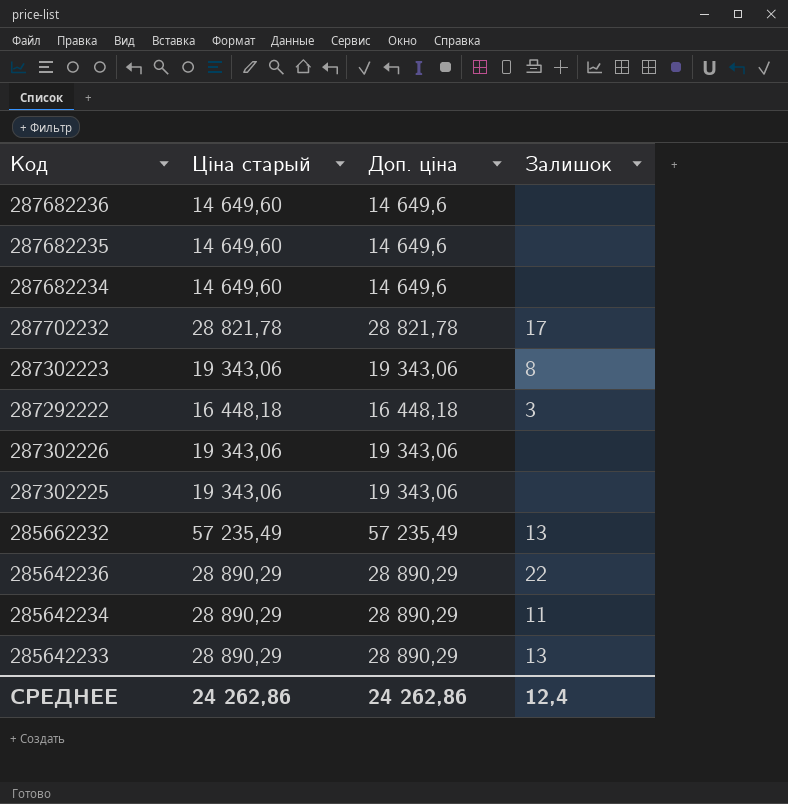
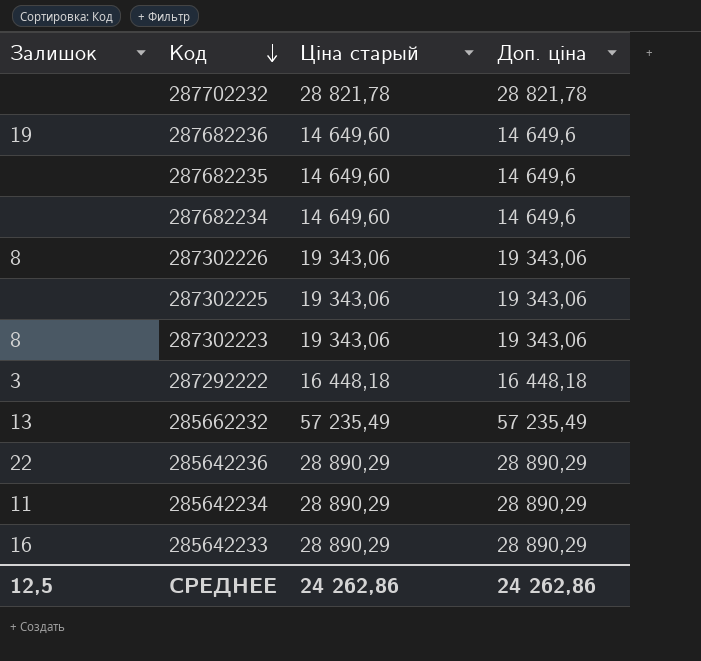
row order: none -> Код descending
column Залишок | position: 4 -> 1
287702232 | Залишок: 17 -> none
287682236 | Залишок: none -> 19
287302226 | Залишок: none -> 8
285642233 | Залишок: 13 -> 16
СРЕДНЕЕ | Залишок: 12,4 -> 12,5

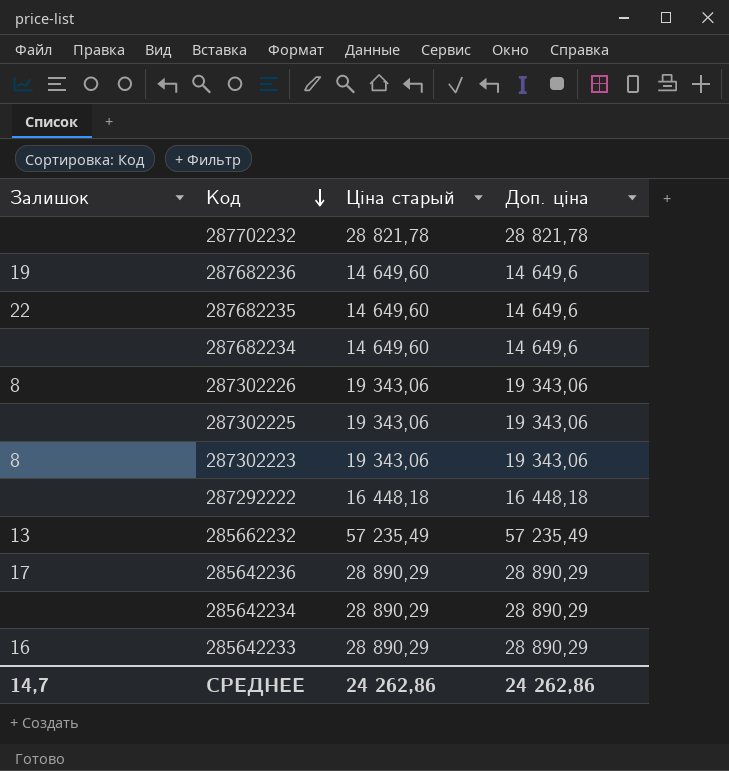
287682235 | Залишок: none -> 22
287292222 | Залишок: 3 -> none
285642236 | Залишок: 22 -> 17
285642234 | Залишок: 11 -> none
СРЕДНЕЕ | Залишок: 12,5 -> 14,7

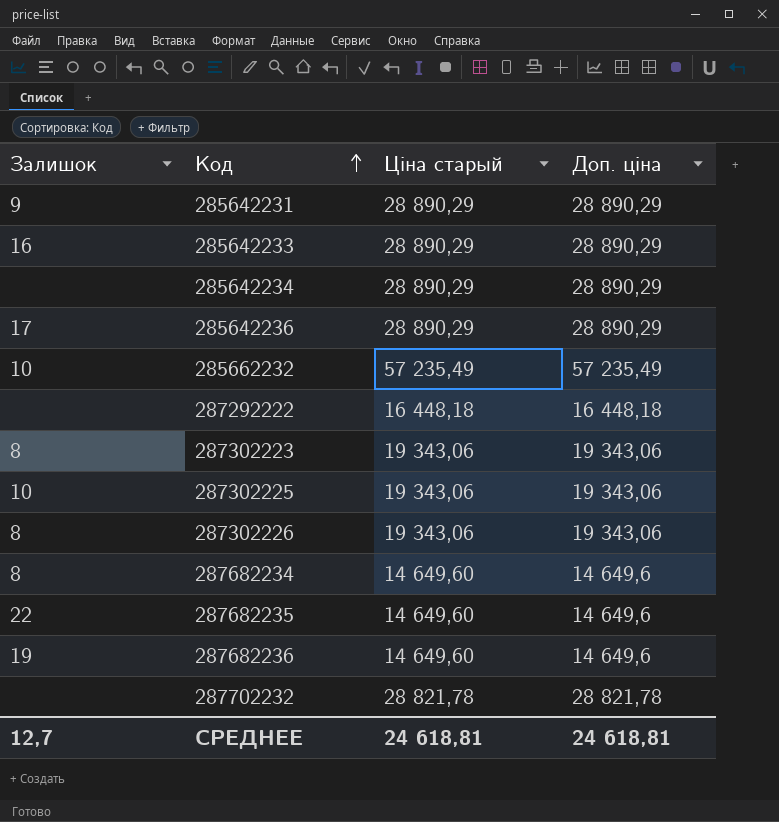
row order: Код descending -> Код ascending
row 285642231: none -> 9 | 28 890,29 | 28 890,29
285662232 | Залишок: 13 -> 10
287302225 | Залишок: none -> 10
287682234 | Залишок: none -> 8
СРЕДНЕЕ | Залишок: 14,7 -> 12,7
СРЕДНЕЕ | Ціна старый: 24 262,86 -> 24 618,81
СРЕДНЕЕ | Доп. ціна: 24 262,86 -> 24 618,81

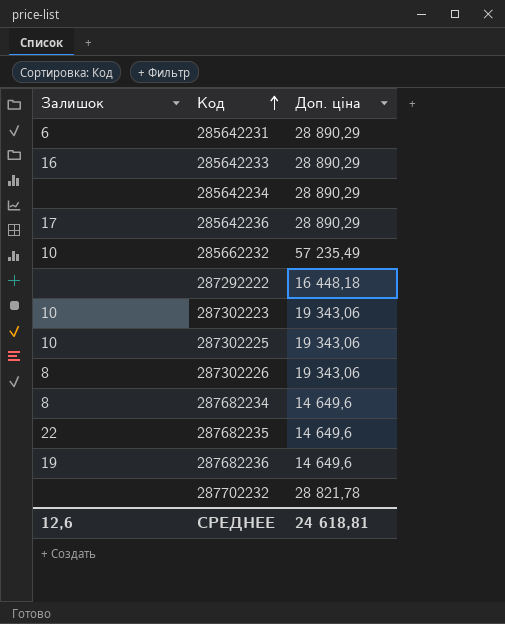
column Ціна старый | position: 3 -> none
285642231 | Залишок: 9 -> 6
287302223 | Залишок: 8 -> 10
СРЕДНЕЕ | Залишок: 12,7 -> 12,6

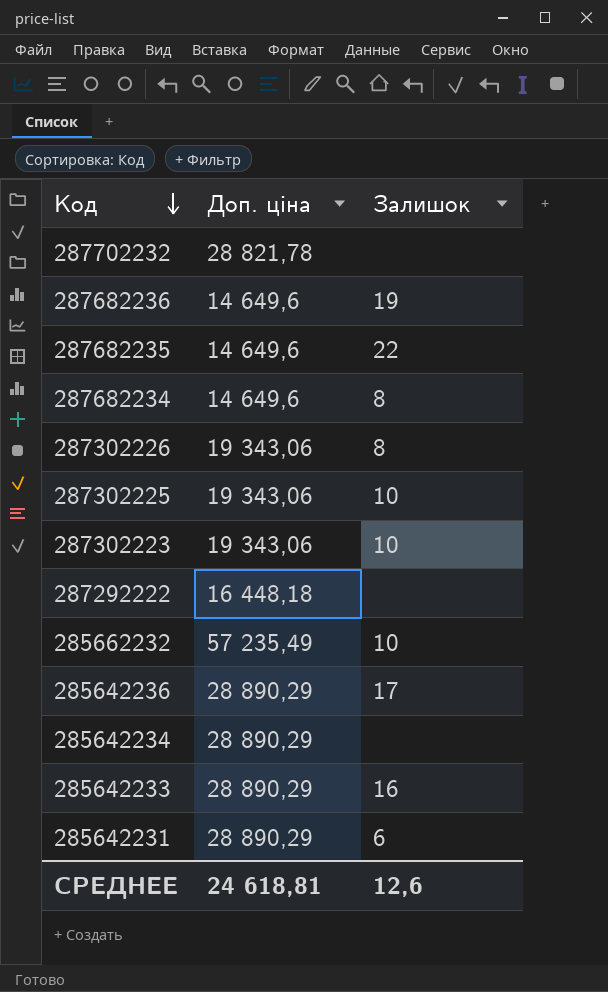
row order: Код ascending -> Код descending
column Залишок | position: 1 -> 3

